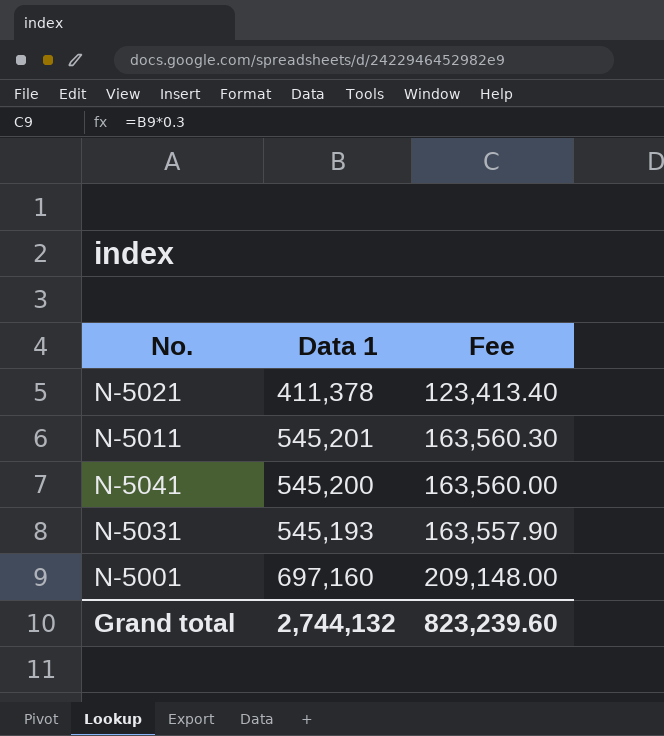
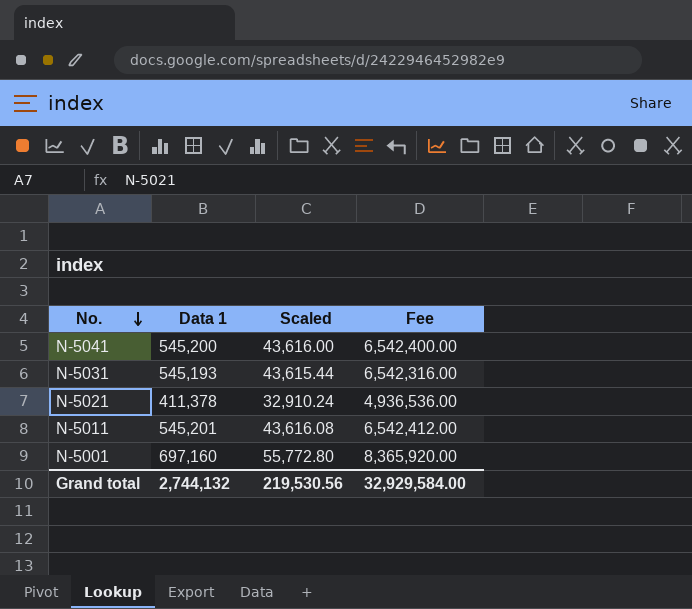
row order: none -> No. descending
column Scaled | formula: none -> [Data 1] * 0.08
column Fee | formula: [Data 1] * 0.3 -> [Data 1] * 12
Grand total | Fee: 823,239.60 -> 32,929,584.00

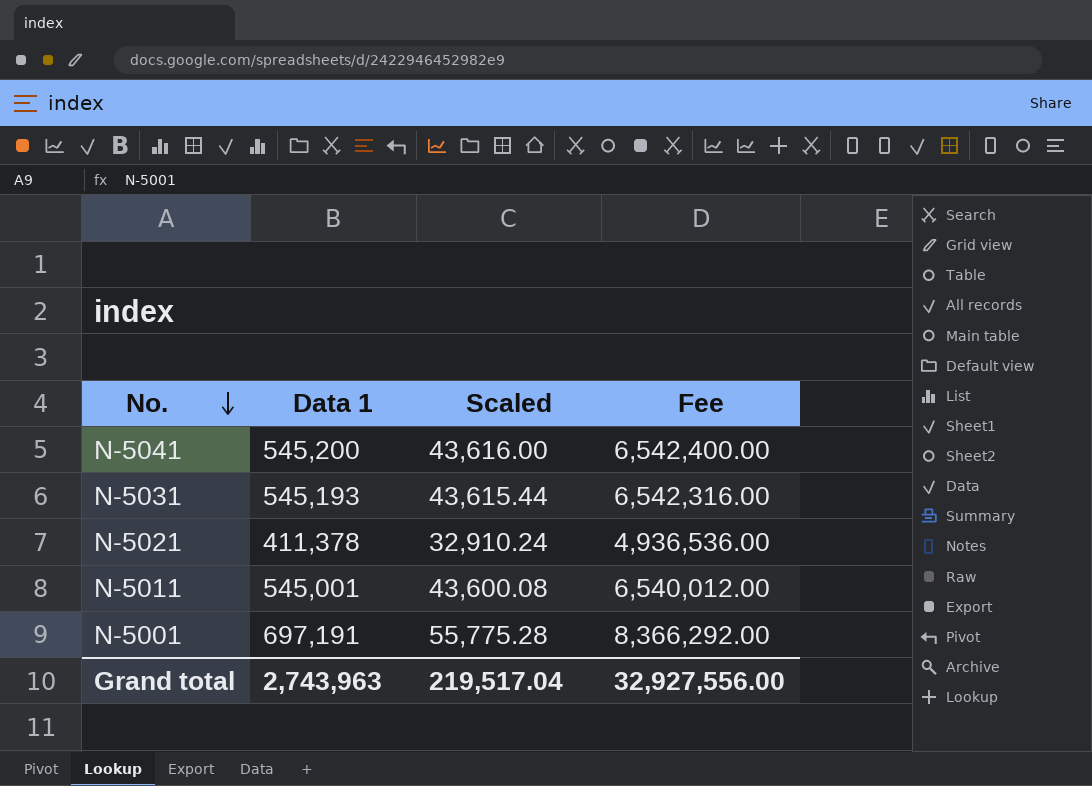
N-5011 | Data 1: 545,201 -> 545,001
N-5011 | Scaled: 43,616.08 -> 43,600.08
N-5011 | Fee: 6,542,412.00 -> 6,540,012.00
N-5001 | Data 1: 697,160 -> 697,191
N-5001 | Scaled: 55,772.80 -> 55,775.28
N-5001 | Fee: 8,365,920.00 -> 8,366,292.00
Grand total | Data 1: 2,744,132 -> 2,743,963
Grand total | Scaled: 219,530.56 -> 219,517.04
Grand total | Fee: 32,929,584.00 -> 32,927,556.00

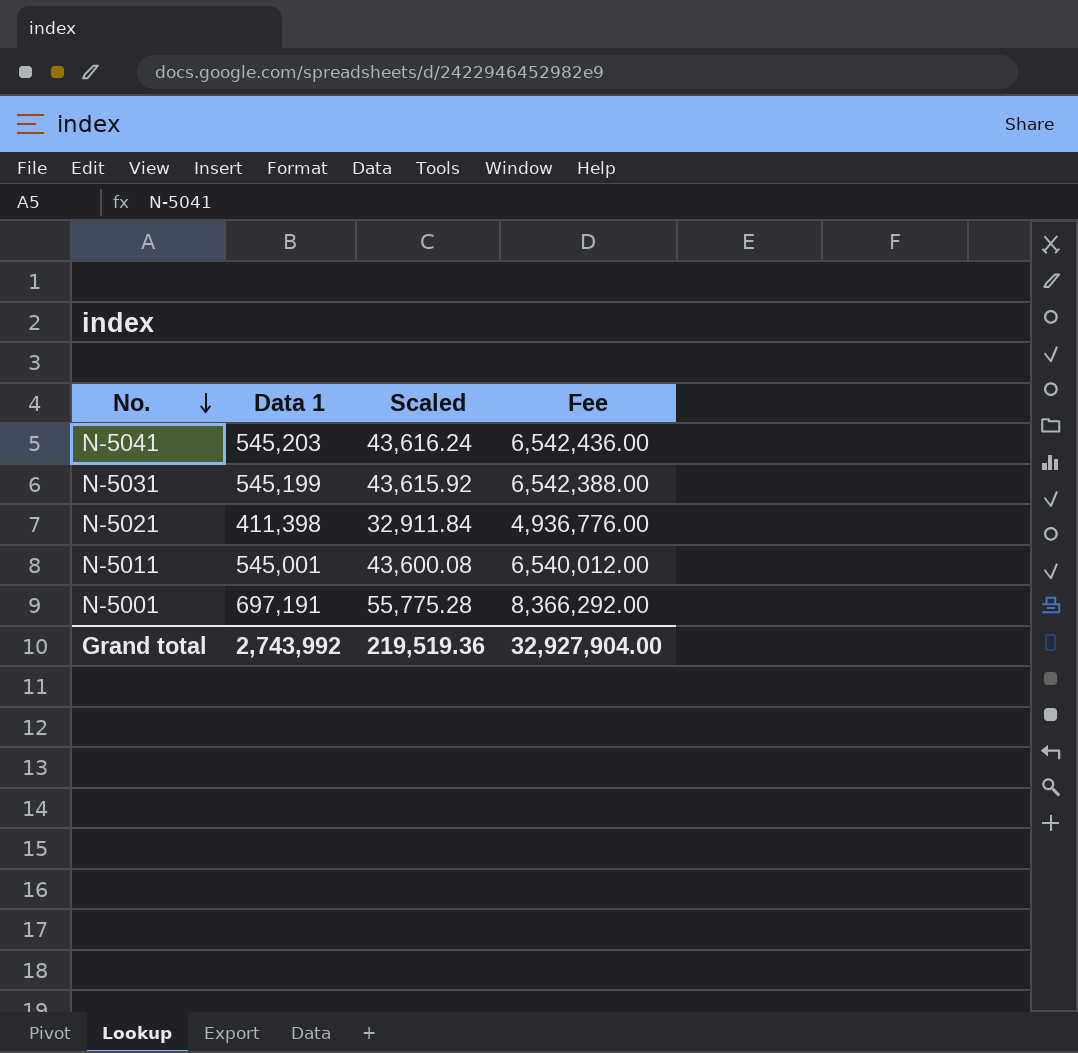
N-5041 | Data 1: 545,200 -> 545,203
N-5041 | Scaled: 43,616.00 -> 43,616.24
N-5041 | Fee: 6,542,400.00 -> 6,542,436.00
N-5031 | Data 1: 545,193 -> 545,199
N-5031 | Scaled: 43,615.44 -> 43,615.92
N-5031 | Fee: 6,542,316.00 -> 6,542,388.00
N-5021 | Data 1: 411,378 -> 411,398
N-5021 | Scaled: 32,910.24 -> 32,911.84
N-5021 | Fee: 4,936,536.00 -> 4,936,776.00
Grand total | Data 1: 2,743,963 -> 2,743,992
Grand total | Scaled: 219,517.04 -> 219,519.36
Grand total | Fee: 32,927,556.00 -> 32,927,904.00

